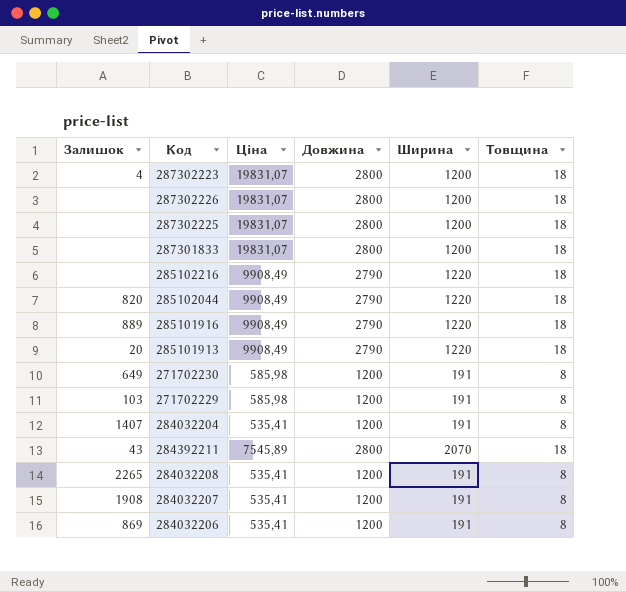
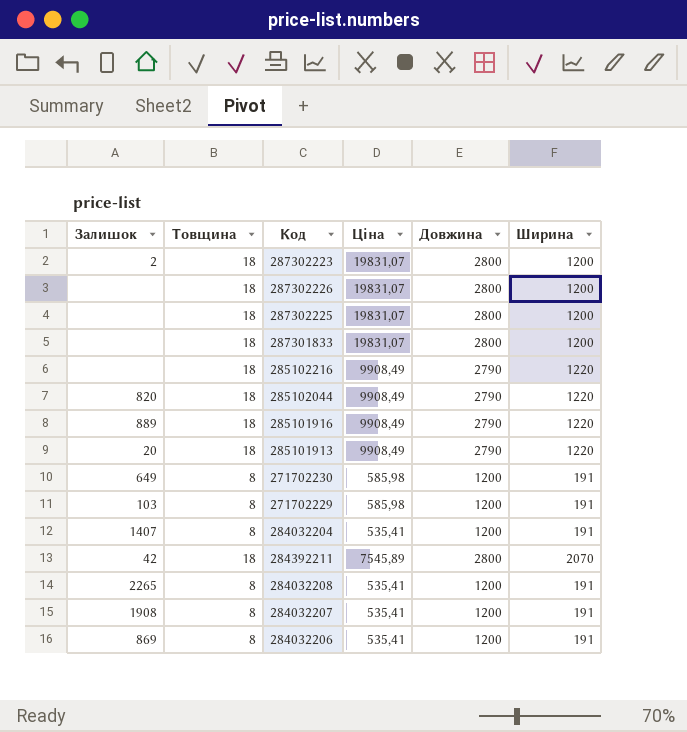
column Товщина | position: 6 -> 2
287302223 | Залишок: 4 -> 2
284392211 | Залишок: 43 -> 42

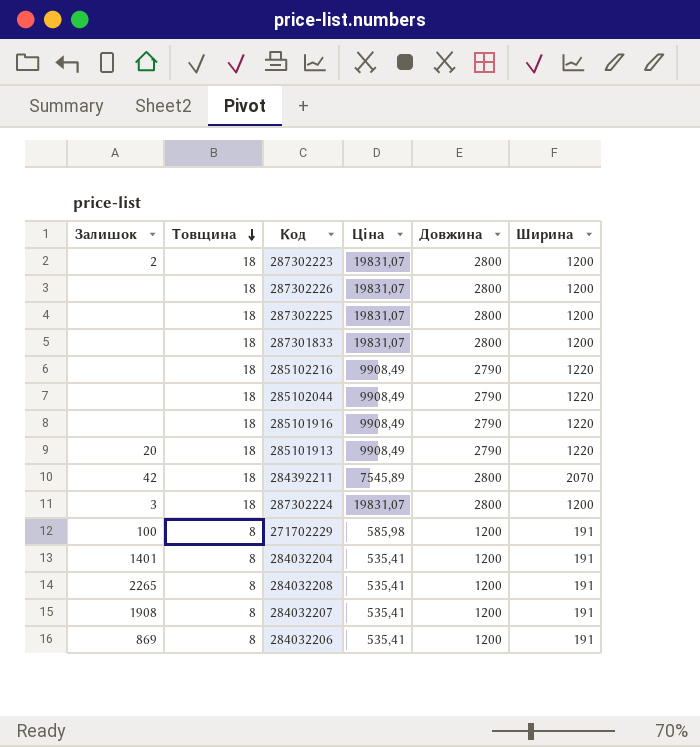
row order: none -> Товщина descending
row 271702230: 649 | 8 | 585,98 | 1200 | 191 -> none
285102044 | Залишок: 820 -> none
285101916 | Залишок: 889 -> none
row 287302224: none -> 3 | 18 | 19831,07 | 2800 | 1200
271702229 | Залишок: 103 -> 100
284032204 | Залишок: 1407 -> 1401

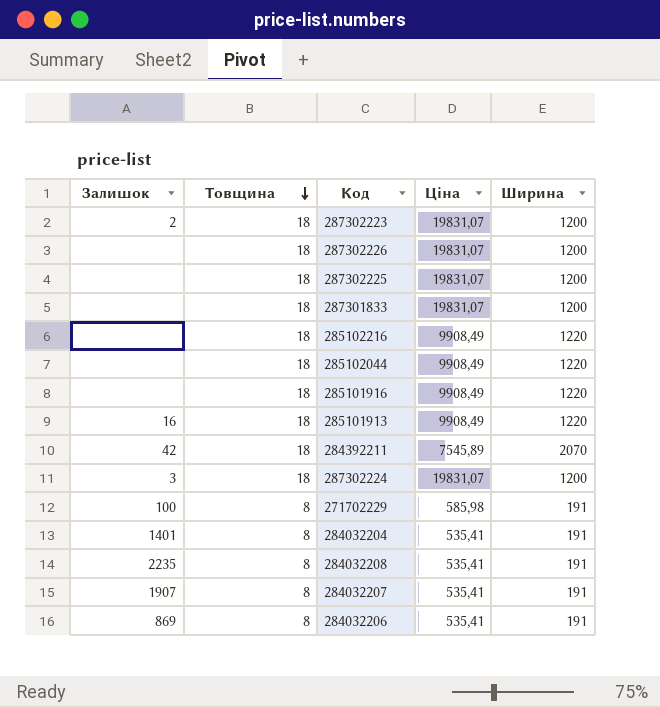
column Довжина | position: 5 -> none
285101913 | Залишок: 20 -> 16
284032208 | Залишок: 2265 -> 2235
284032207 | Залишок: 1908 -> 1907

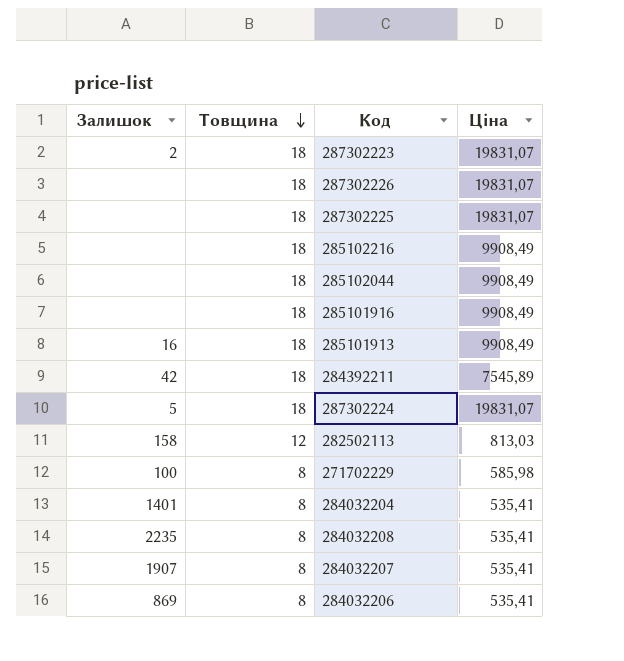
column Ширина | position: 5 -> none
row 287301833: none | 18 | 19831,07 | 1200 -> none
287302224 | Залишок: 3 -> 5
row 282502113: none -> 158 | 12 | 813,03

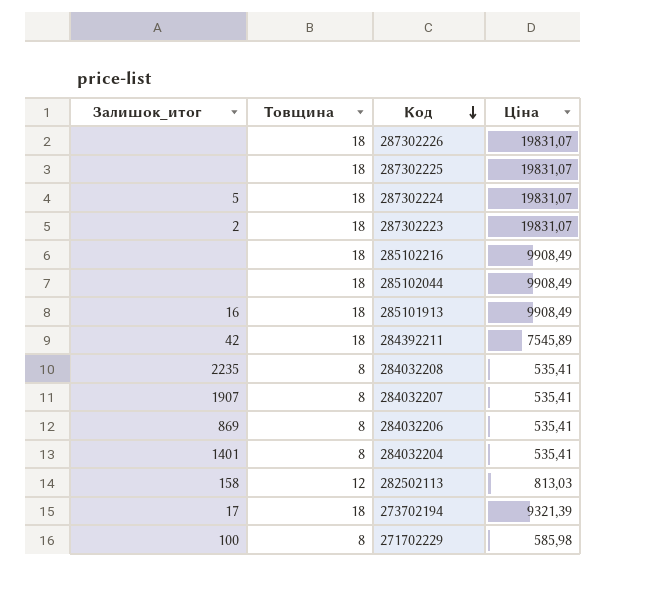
row order: Товщина descending -> Код descending
column name: Залишок -> Залишок_итог
row 285101916: none | 18 | 9908,49 -> none
row 273702194: none -> 17 | 18 | 9321,39

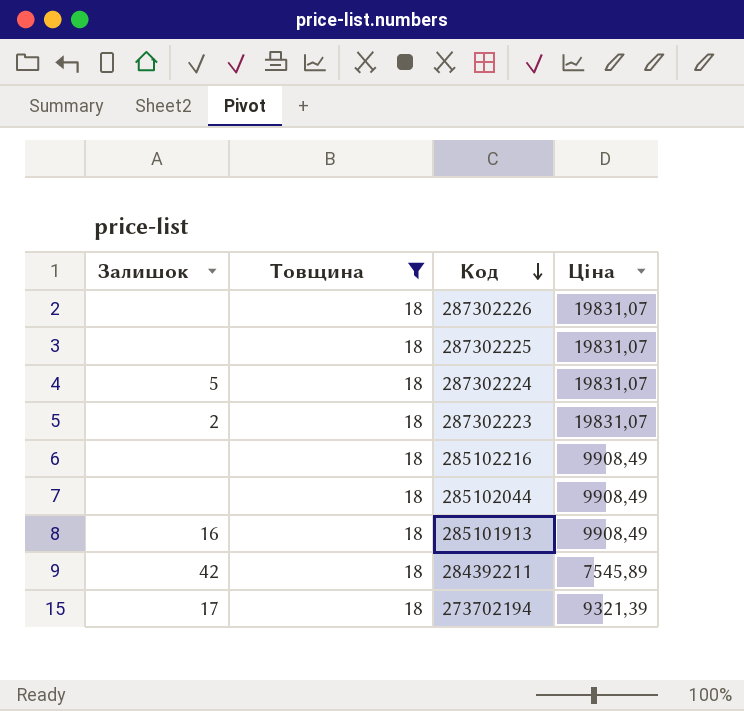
filter: none -> Товщина = 18
column name: Залишок_итог -> Залишок

